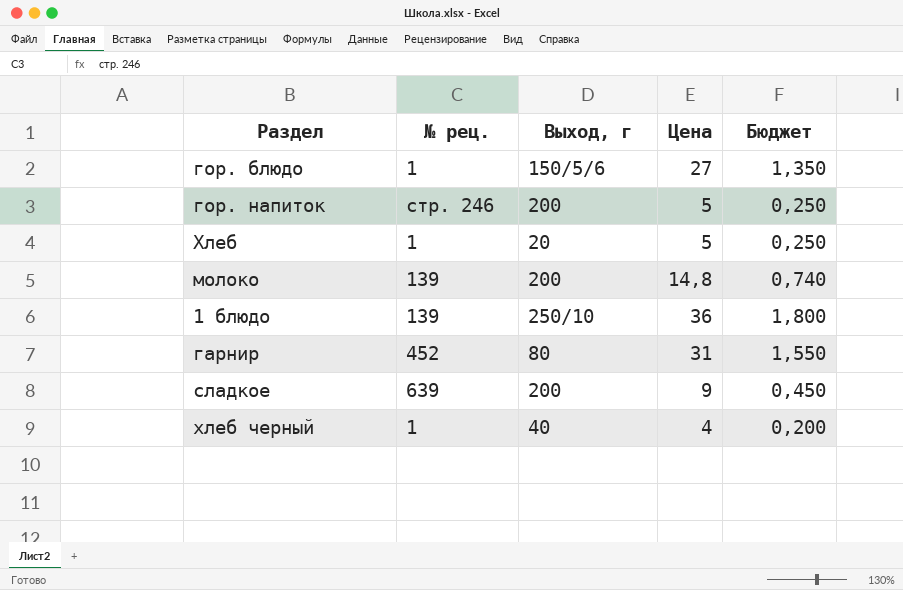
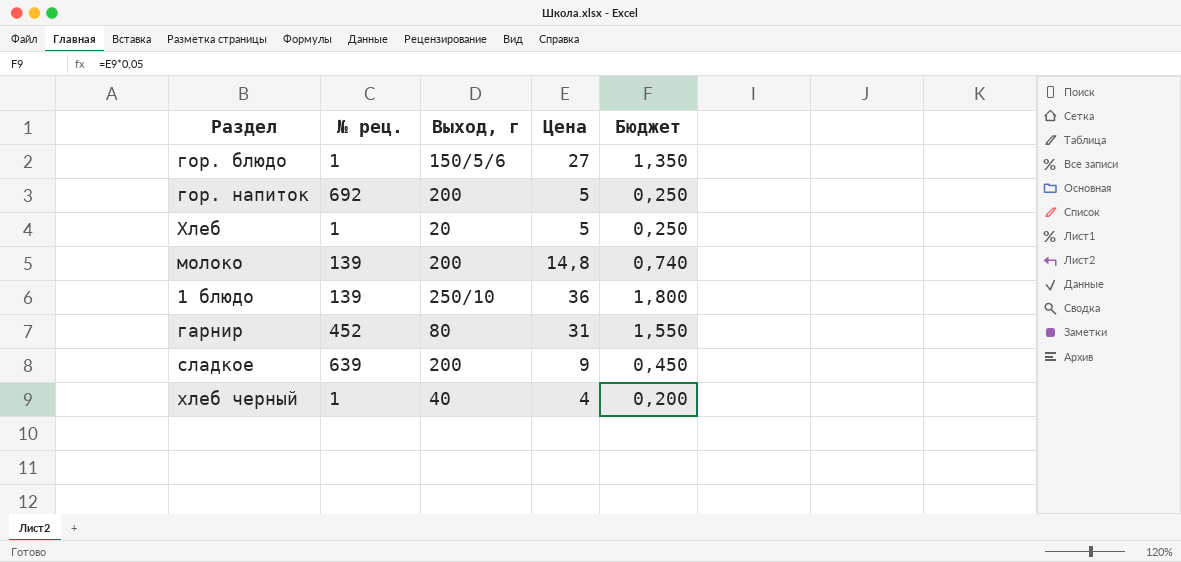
гор. напиток | № рец.: стр. 246 -> 692

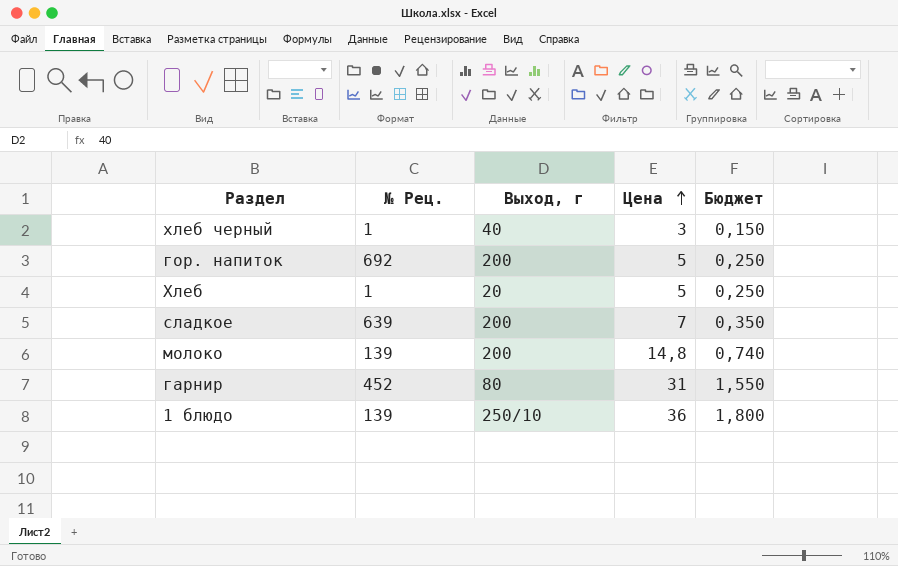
row order: none -> Цена ascending
column name: № рец. -> № Рец.
row гор. блюдо: 1 | 150/5/6 | 27 | 1,350 -> none
хлеб черный | Цена: 4 -> 3
хлеб черный | Бюджет: 0,200 -> 0,150
сладкое | Цена: 9 -> 7
сладкое | Бюджет: 0,450 -> 0,350

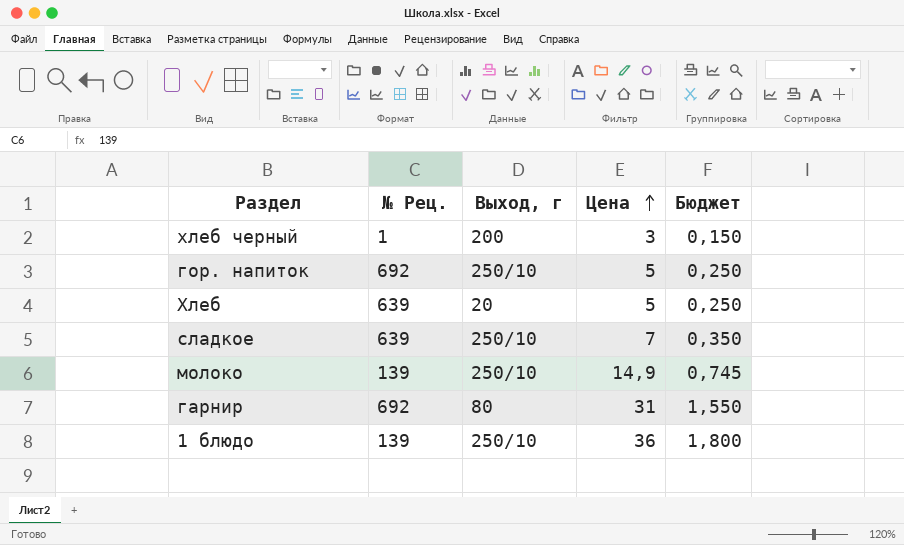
хлеб черный | Выход, г: 40 -> 200
гор. напиток | Выход, г: 200 -> 250/10
Хлеб | № Рец.: 1 -> 639
сладкое | Выход, г: 200 -> 250/10
молоко | Выход, г: 200 -> 250/10
молоко | Цена: 14,8 -> 14,9
молоко | Бюджет: 0,740 -> 0,745
гарнир | № Рец.: 452 -> 692

